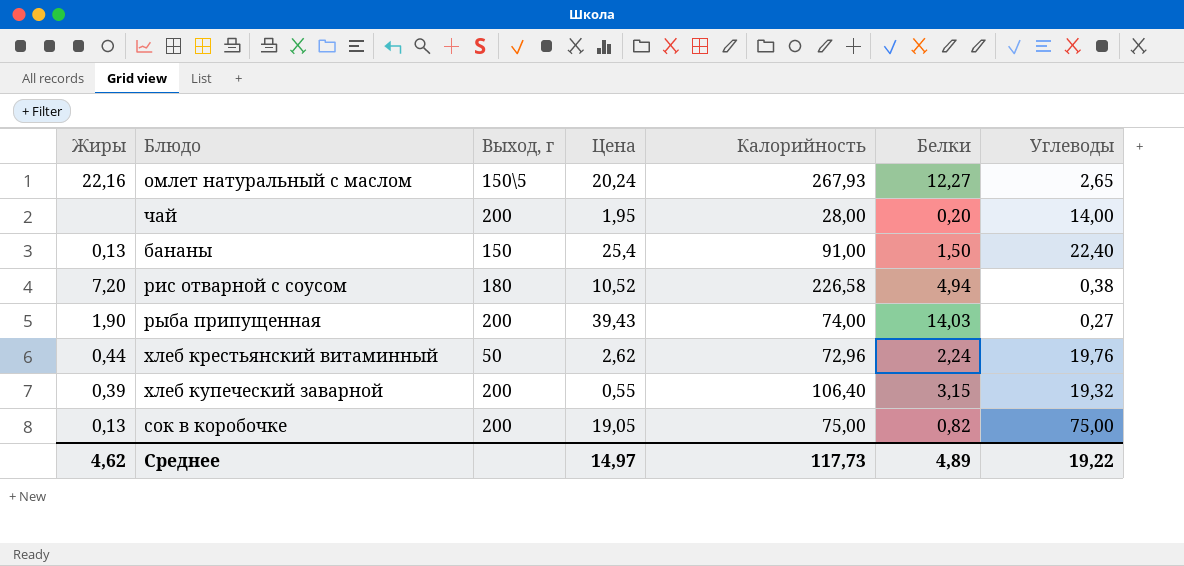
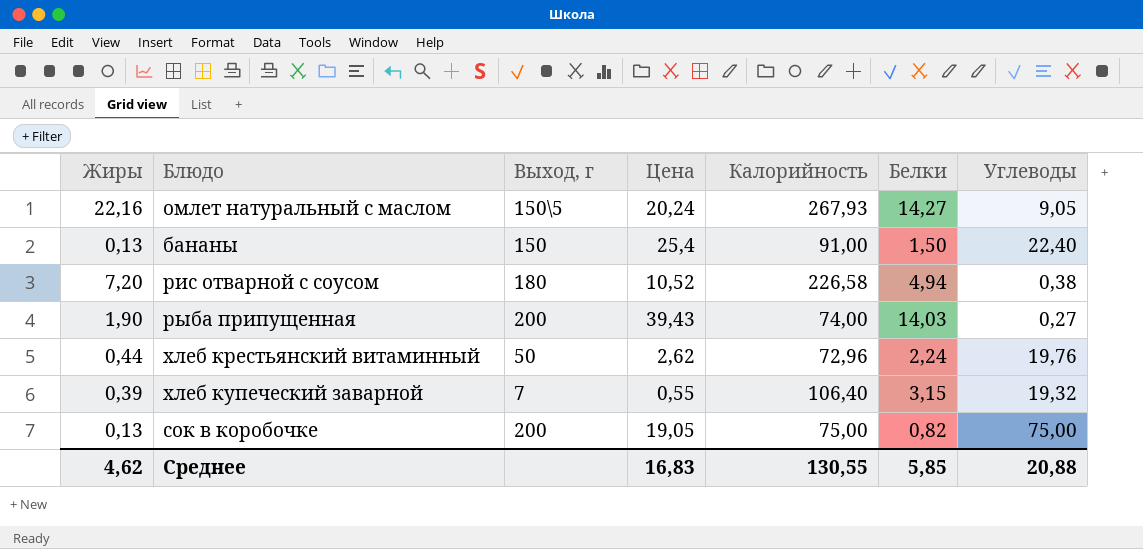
row чай: none | 200 | 1,95 | 28,00 | 0,20 | 14,00 -> none
омлет натуральный с маслом | Белки: 12,27 -> 14,27
омлет натуральный с маслом | Углеводы: 2,65 -> 9,05
хлеб купеческий заварной | Выход, г: 200 -> 7
Среднее | Цена: 14,97 -> 16,83
Среднее | Калорийность: 117,73 -> 130,55
Среднее | Белки: 4,89 -> 5,85
Среднее | Углеводы: 19,22 -> 20,88

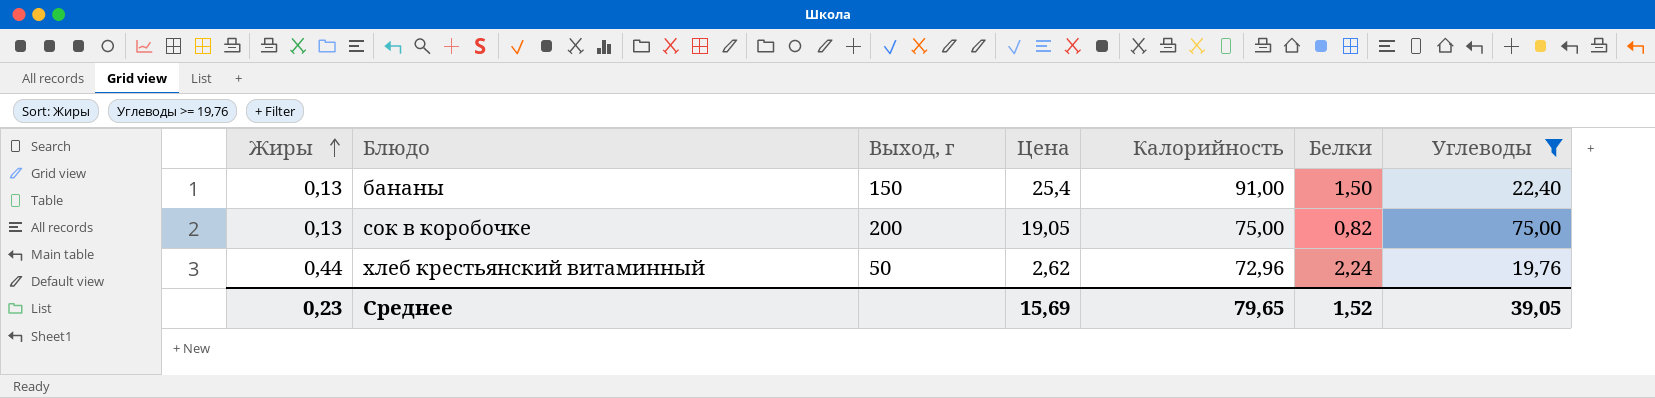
filter: none -> Углеводы >= 19,76
row order: none -> Жиры ascending
Среднее | Жиры: 4,62 -> 0,23
Среднее | Цена: 16,83 -> 15,69
Среднее | Калорийность: 130,55 -> 79,65
Среднее | Белки: 5,85 -> 1,52
Среднее | Углеводы: 20,88 -> 39,05

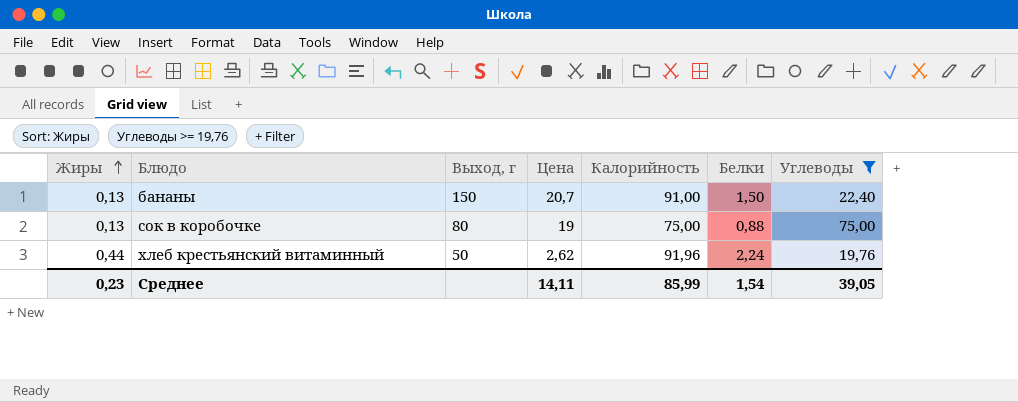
бананы | Цена: 25,4 -> 20,7
сок в коробочке | Выход, г: 200 -> 80
сок в коробочке | Цена: 19,05 -> 19
сок в коробочке | Белки: 0,82 -> 0,88
хлеб крестьянский витаминный | Калорийность: 72,96 -> 91,96
Среднее | Цена: 15,69 -> 14,11
Среднее | Калорийность: 79,65 -> 85,99
Среднее | Белки: 1,52 -> 1,54

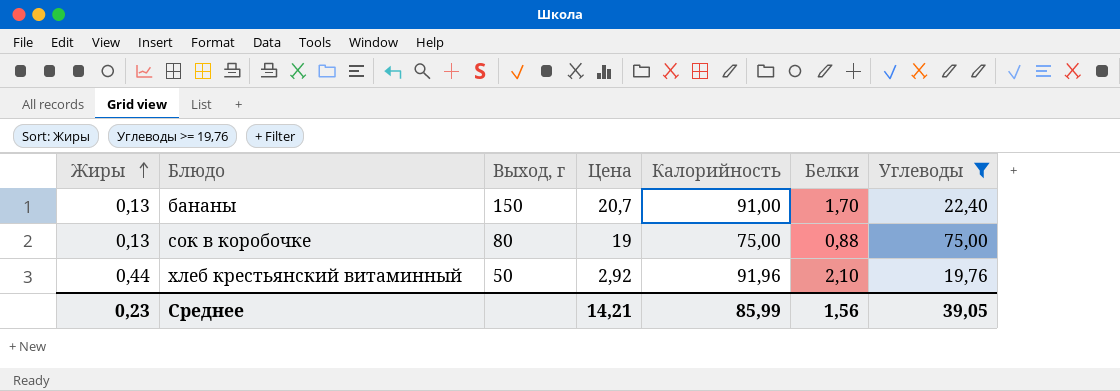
бананы | Белки: 1,50 -> 1,70
хлеб крестьянский витаминный | Цена: 2,62 -> 2,92
хлеб крестьянский витаминный | Белки: 2,24 -> 2,10
Среднее | Цена: 14,11 -> 14,21
Среднее | Белки: 1,54 -> 1,56

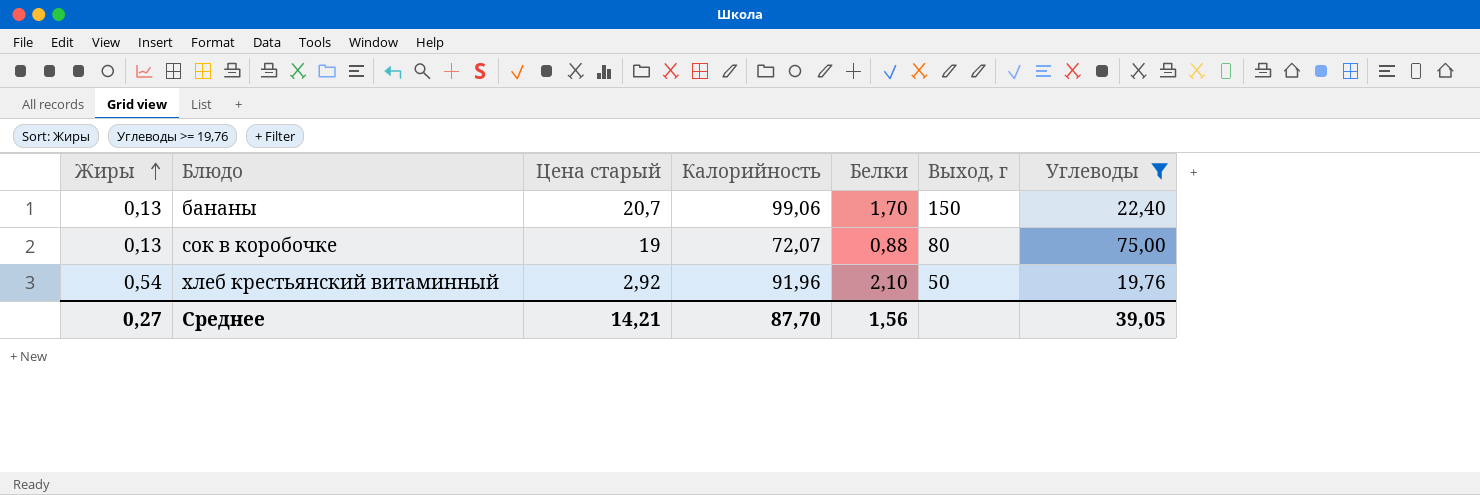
column name: Цена -> Цена старый
column Выход, г | position: 3 -> 6
бананы | Калорийность: 91,00 -> 99,06
сок в коробочке | Калорийность: 75,00 -> 72,07
хлеб крестьянский витаминный | Жиры: 0,44 -> 0,54
Среднее | Жиры: 0,23 -> 0,27
Среднее | Калорийность: 85,99 -> 87,70

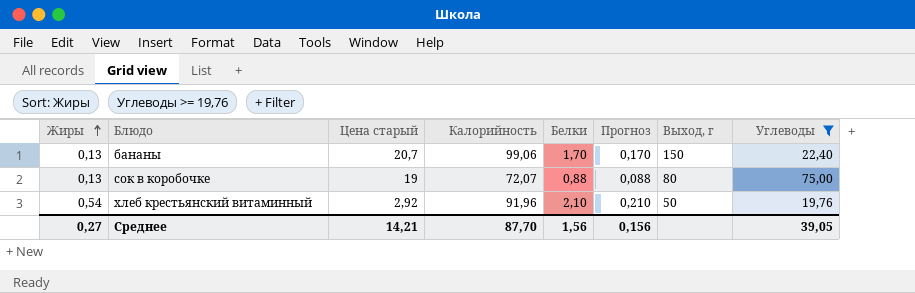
column Прогноз | formula: none -> [Белки] * 0,1

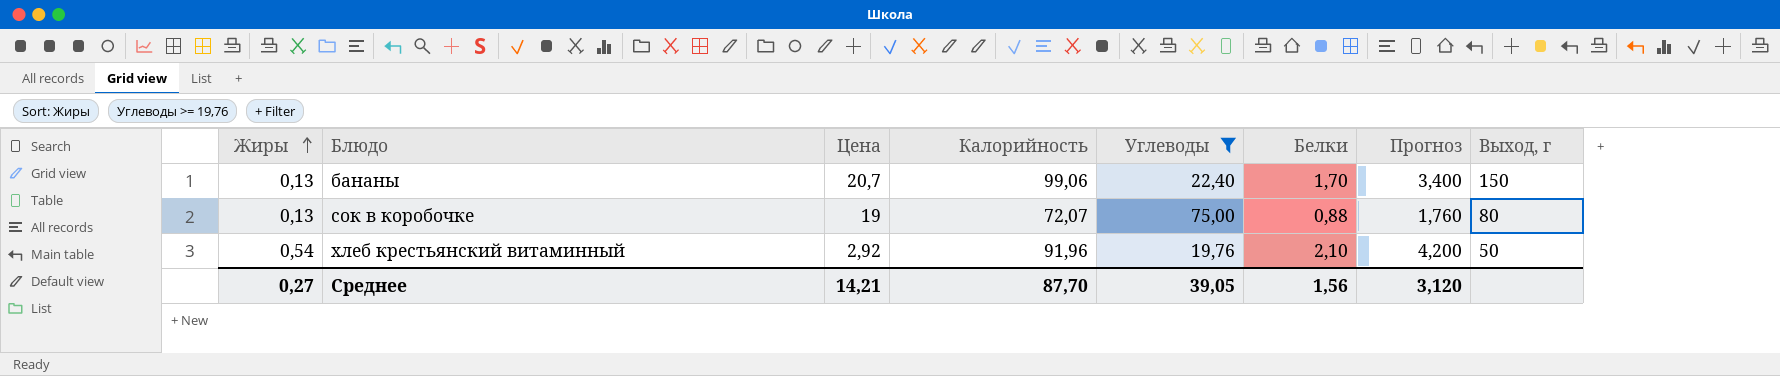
column name: Цена старый -> Цена
column Углеводы | position: 8 -> 5
column Прогноз | formula: [Белки] * 0,1 -> [Белки] * 2
Среднее | Прогноз: 0,156 -> 3,120

